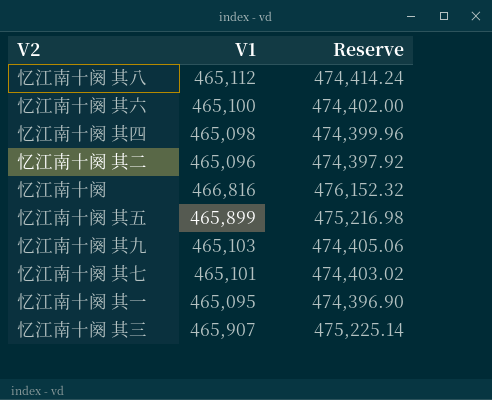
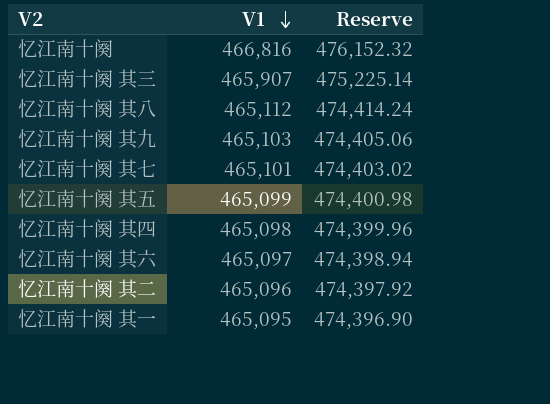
row order: none -> V1 descending
忆江南十阕 其五 | V1: 465,899 -> 465,099
忆江南十阕 其五 | Reserve: 475,216.98 -> 474,400.98
忆江南十阕 其六 | V1: 465,100 -> 465,097
忆江南十阕 其六 | Reserve: 474,402.00 -> 474,398.94

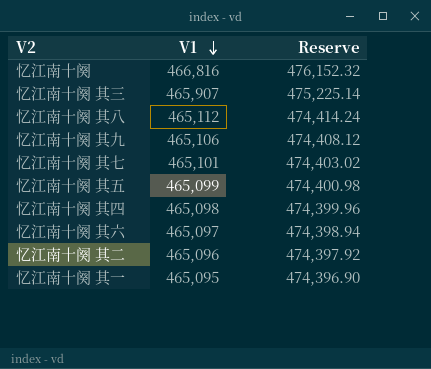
忆江南十阕 其九 | V1: 465,103 -> 465,106
忆江南十阕 其九 | Reserve: 474,405.06 -> 474,408.12

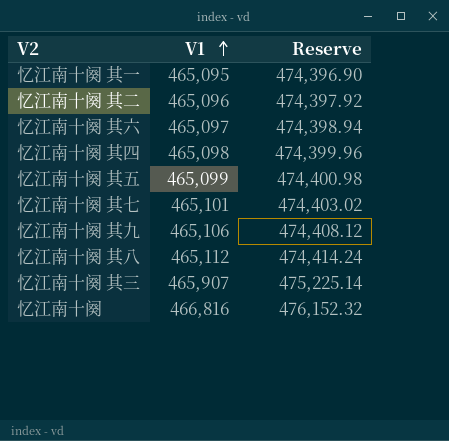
row order: V1 descending -> V1 ascending

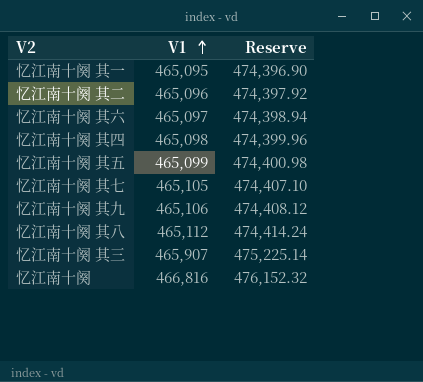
忆江南十阕 其七 | V1: 465,101 -> 465,105
忆江南十阕 其七 | Reserve: 474,403.02 -> 474,407.10

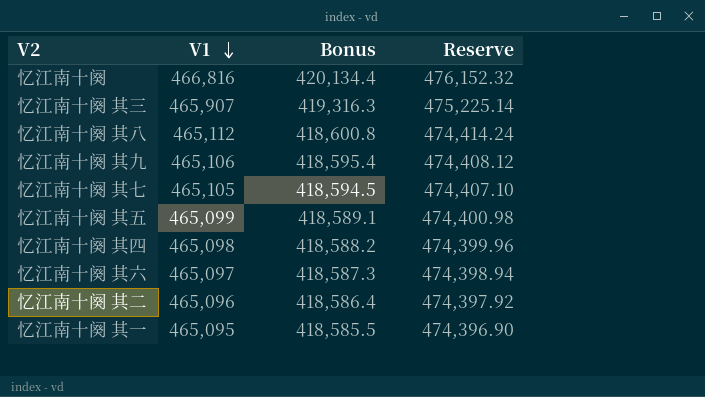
row order: V1 ascending -> V1 descending
column Bonus | formula: none -> [V1] * 0.9

